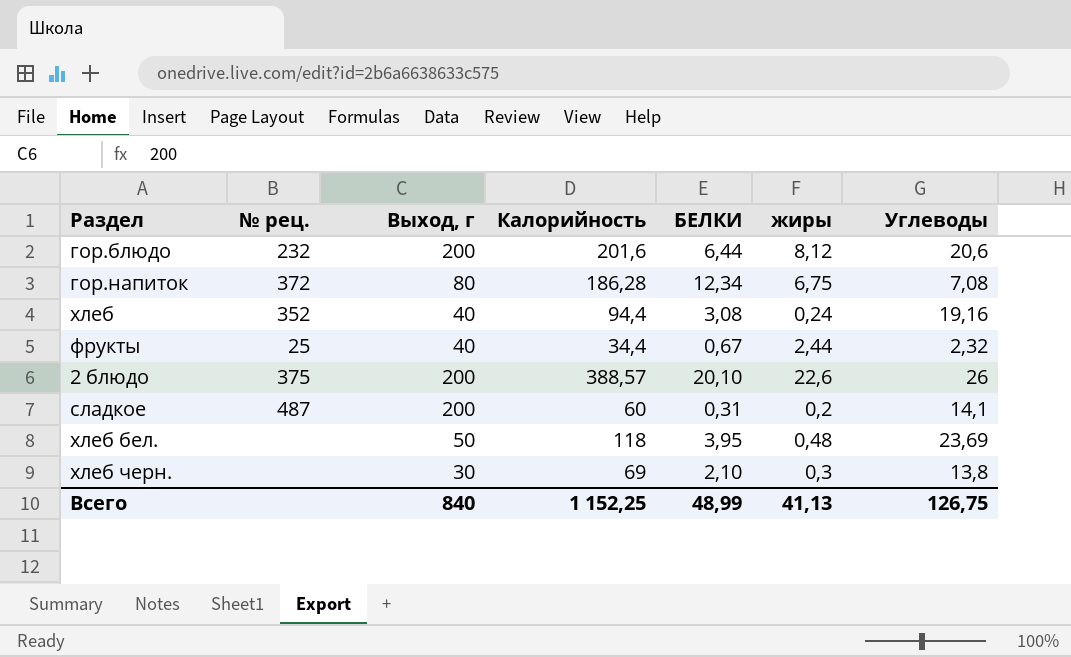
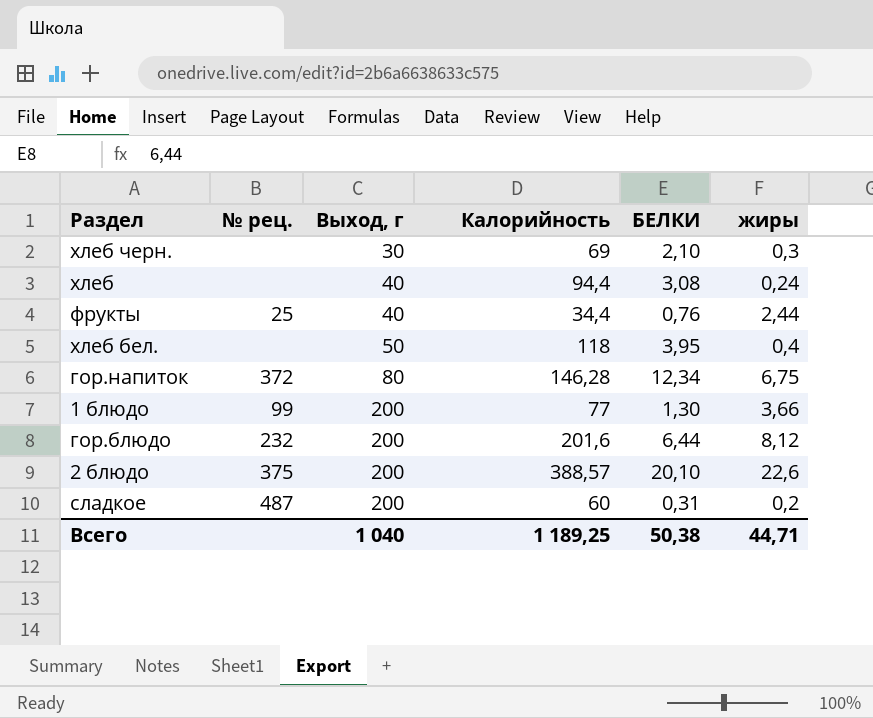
row order: none -> Выход, г ascending
column Углеводы | position: 7 -> none
хлеб | № рец.: 352 -> none
фрукты | БЕЛКИ: 0,67 -> 0,76
хлеб бел. | жиры: 0,48 -> 0,4
гор.напиток | Калорийность: 186,28 -> 146,28
row 1 блюдо: none -> 99 | 200 | 77 | 1,30 | 3,66
Всего | Выход, г: 840 -> 1 040
Всего | Калорийность: 1 152,25 -> 1 189,25
Всего | БЕЛКИ: 48,99 -> 50,38
Всего | жиры: 41,13 -> 44,71

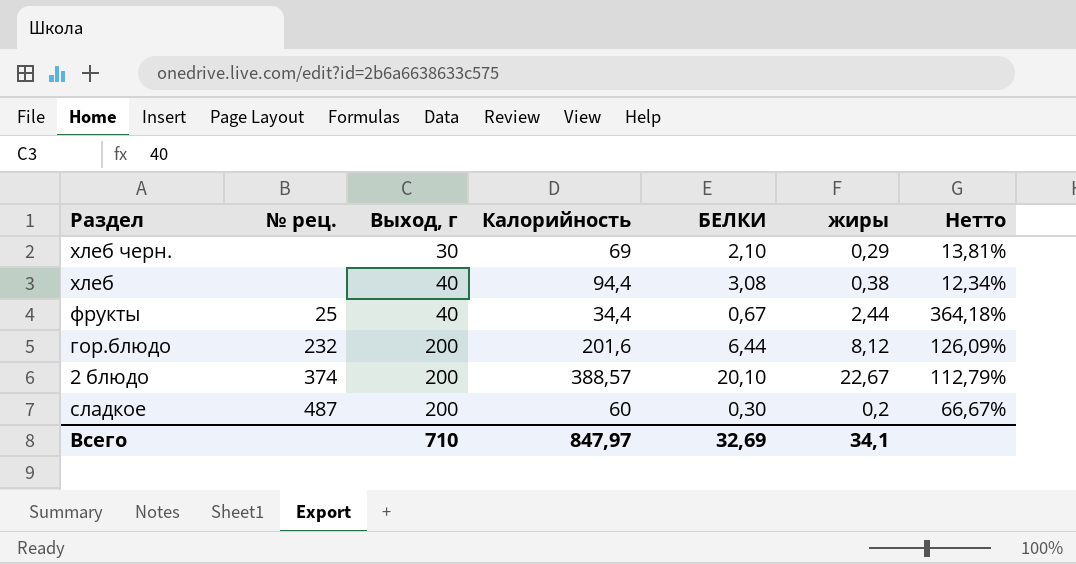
column Нетто | formula: none -> [жиры] / [БЕЛКИ]
row хлеб бел.: none | 50 | 118 | 3,95 | 0,4 -> none
row гор.напиток: 372 | 80 | 146,28 | 12,34 | 6,75 -> none
row 1 блюдо: 99 | 200 | 77 | 1,30 | 3,66 -> none
хлеб черн. | жиры: 0,3 -> 0,29
хлеб | жиры: 0,24 -> 0,38
фрукты | БЕЛКИ: 0,76 -> 0,67
2 блюдо | № рец.: 375 -> 374
2 блюдо | жиры: 22,6 -> 22,67
сладкое | БЕЛКИ: 0,31 -> 0,30
Всего | Выход, г: 1 040 -> 710
Всего | Калорийность: 1 189,25 -> 847,97
Всего | БЕЛКИ: 50,38 -> 32,69
Всего | жиры: 44,71 -> 34,1

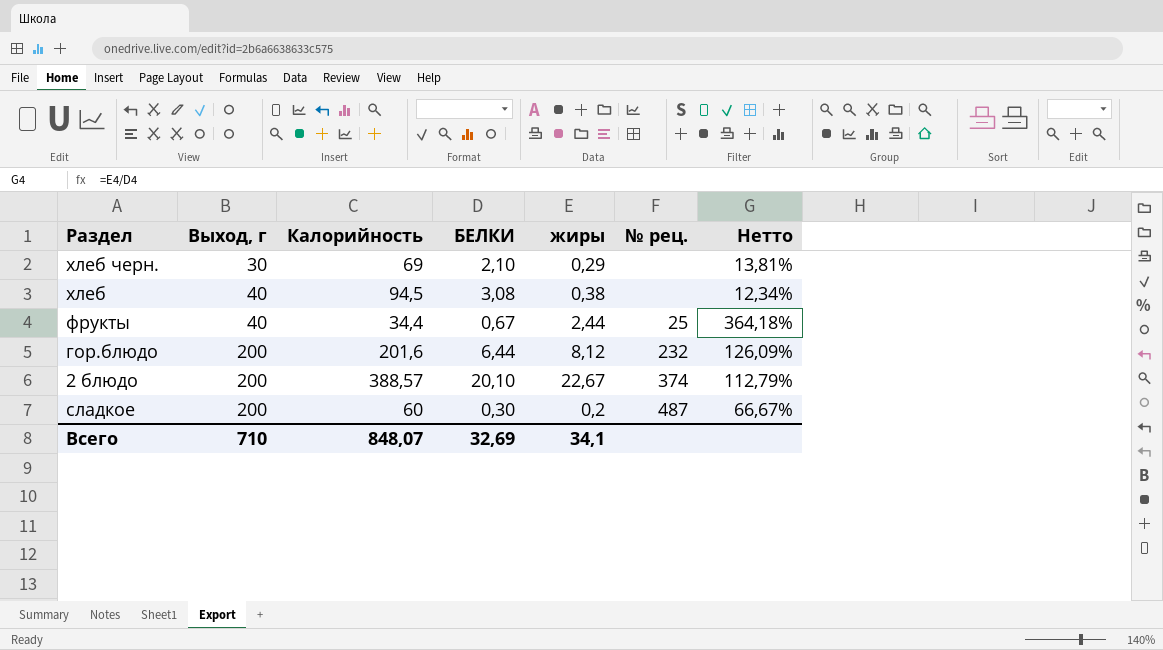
column № рец. | position: 2 -> 6
хлеб | Калорийность: 94,4 -> 94,5
Всего | Калорийность: 847,97 -> 848,07

